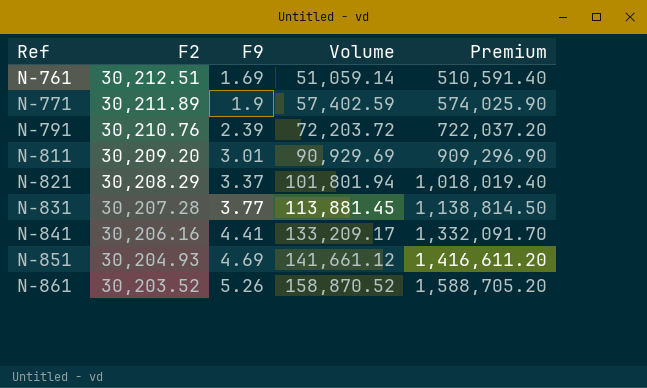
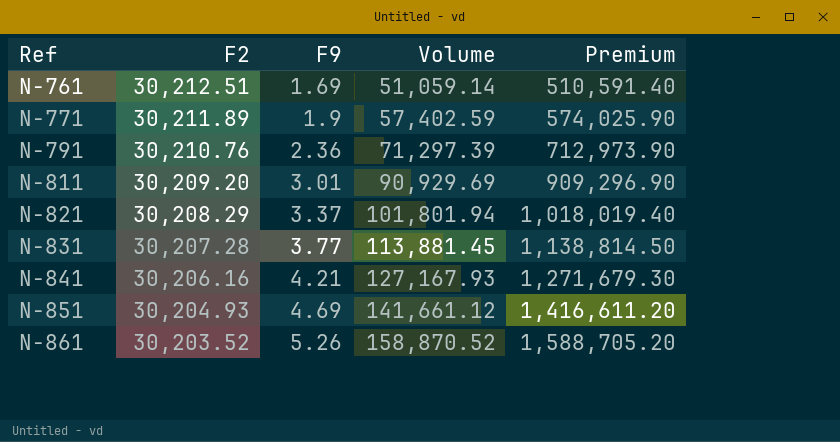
N-791 | F9: 2.39 -> 2.36
N-791 | Volume: 72,203.72 -> 71,297.39
N-791 | Premium: 722,037.20 -> 712,973.90
N-841 | F9: 4.41 -> 4.21
N-841 | Volume: 133,209.17 -> 127,167.93
N-841 | Premium: 1,332,091.70 -> 1,271,679.30

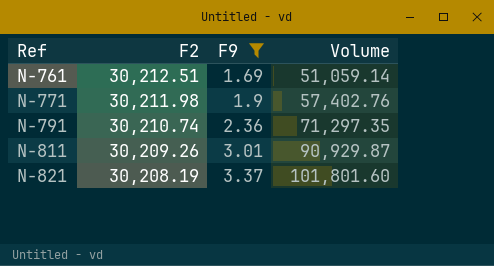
filter: none -> F9 <= 3.37
column Premium | formula: [Volume] * 10 -> none
N-771 | F2: 30,211.89 -> 30,211.98
N-771 | Volume: 57,402.59 -> 57,402.76
N-791 | F2: 30,210.76 -> 30,210.74
N-791 | Volume: 71,297.39 -> 71,297.35
N-811 | F2: 30,209.20 -> 30,209.26
N-811 | Volume: 90,929.69 -> 90,929.87
N-821 | F2: 30,208.29 -> 30,208.19
N-821 | Volume: 101,801.94 -> 101,801.60

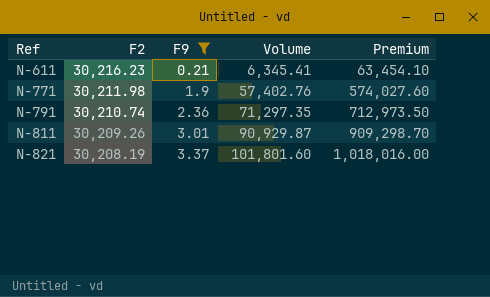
column Premium | formula: none -> [Volume] * 10
row N-761: 30,212.51 | 1.69 | 51,059.14 -> none
row N-611: none -> 30,216.23 | 0.21 | 6,345.41 | 63,454.10

